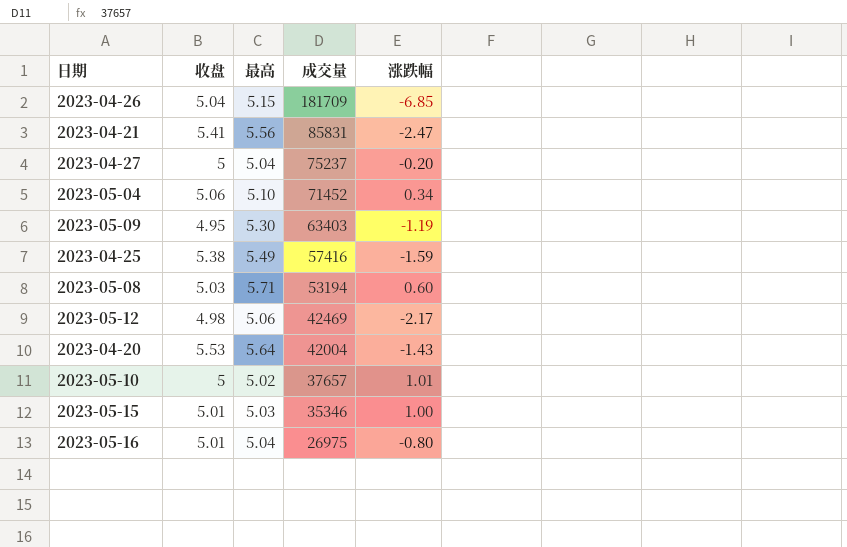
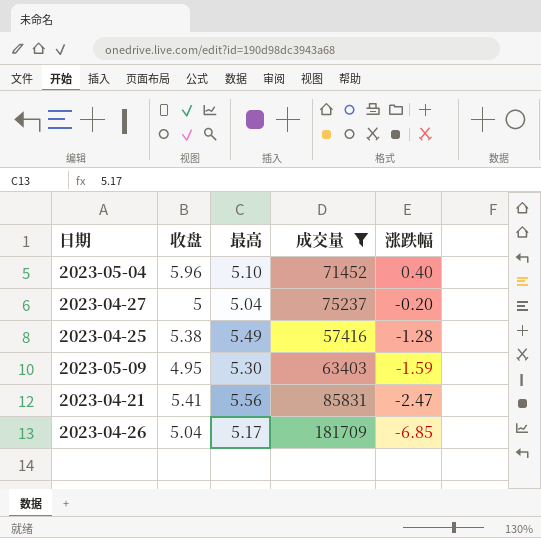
filter: none -> 成交量 >= 57416
row order: 成交量 descending -> 涨跌幅 descending
2023-05-04 | 收盘: 5.06 -> 5.96
2023-05-04 | 涨跌幅: 0.34 -> 0.40
2023-04-25 | 涨跌幅: -1.59 -> -1.28
2023-05-09 | 涨跌幅: -1.19 -> -1.59
2023-04-26 | 最高: 5.15 -> 5.17

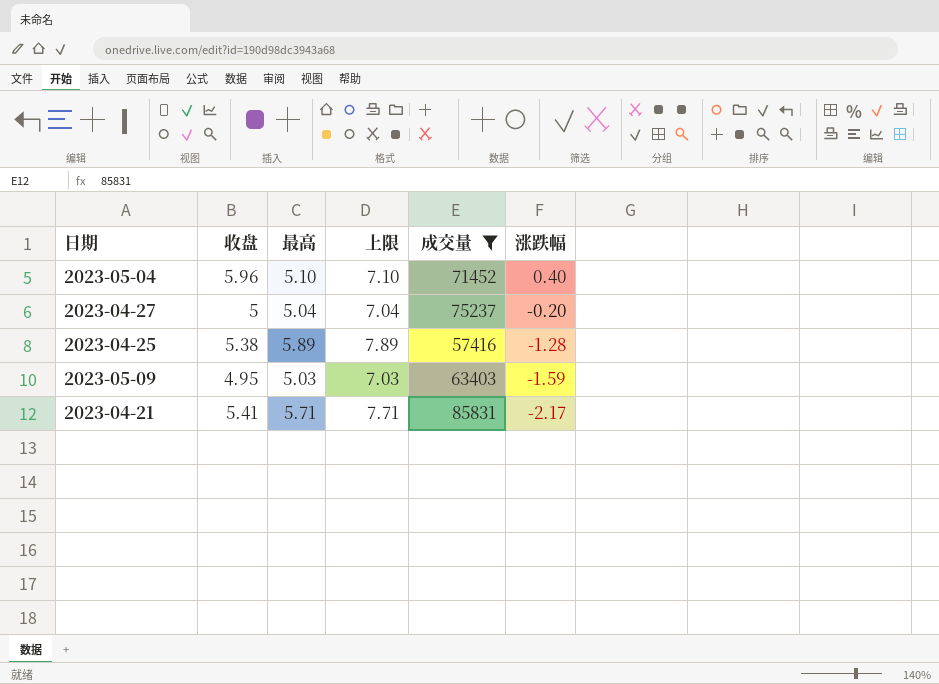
column 上限 | formula: none -> [最高] + 2
row 2023-04-26: 5.04 | 5.17 | 181709 | -6.85 -> none
2023-04-25 | 最高: 5.49 -> 5.89
2023-05-09 | 最高: 5.30 -> 5.03
2023-04-21 | 最高: 5.56 -> 5.71
2023-04-21 | 涨跌幅: -2.47 -> -2.17

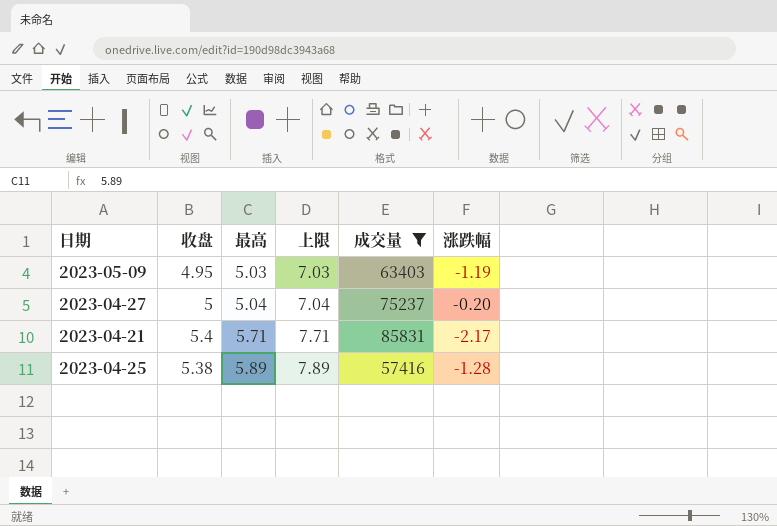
row order: 涨跌幅 descending -> 最高 ascending
row 2023-05-04: 5.96 | 5.10 | 7.10 | 71452 | 0.40 -> none
2023-05-09 | 涨跌幅: -1.59 -> -1.19
2023-04-21 | 收盘: 5.41 -> 5.4

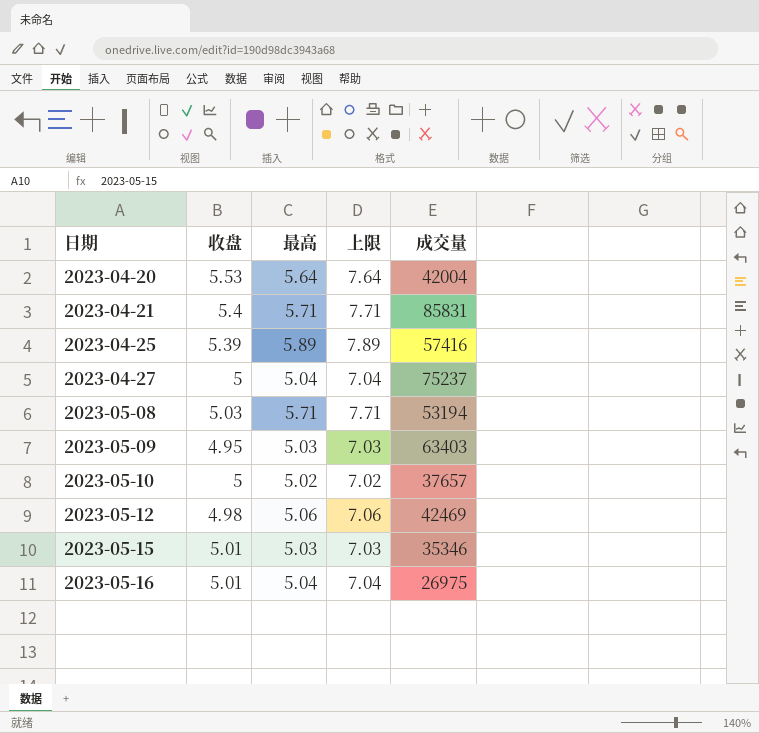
filter: 成交量 >= 57416 -> none
row order: 最高 ascending -> 日期 ascending
column 涨跌幅 | position: 6 -> none
2023-04-25 | 收盘: 5.38 -> 5.39

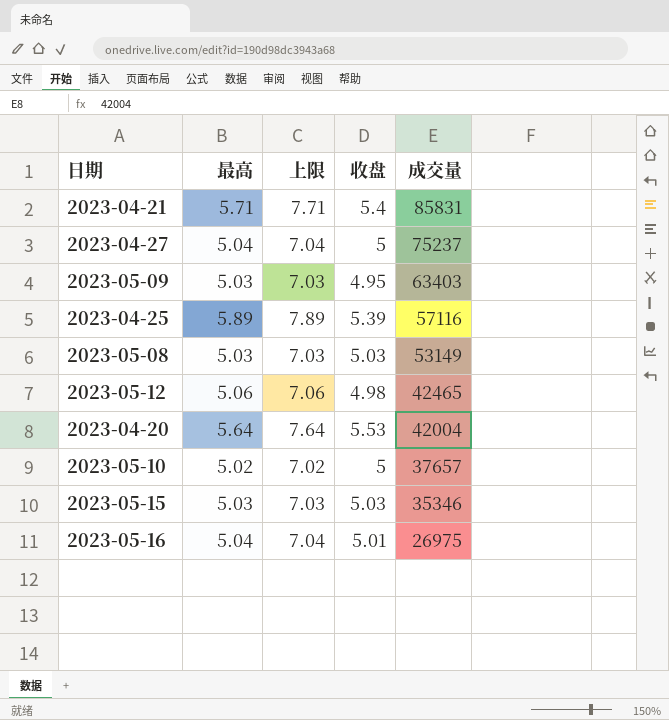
row order: 日期 ascending -> 成交量 descending
column 收盘 | position: 2 -> 4
2023-04-25 | 成交量: 57416 -> 57116
2023-05-08 | 最高: 5.71 -> 5.03
2023-05-08 | 上限: 7.71 -> 7.03
2023-05-08 | 成交量: 53194 -> 53149
2023-05-12 | 成交量: 42469 -> 42465
2023-05-15 | 收盘: 5.01 -> 5.03

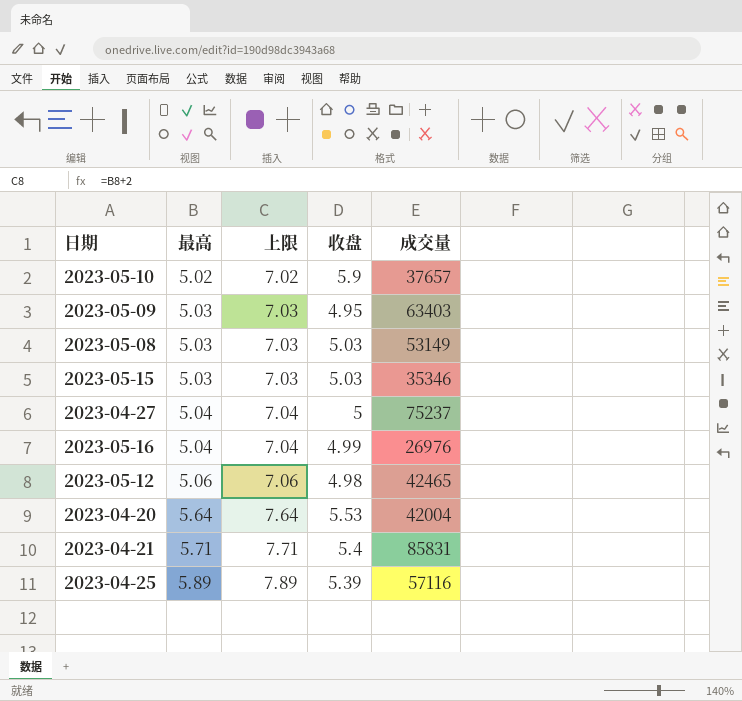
row order: 成交量 descending -> 最高 ascending
2023-05-10 | 收盘: 5 -> 5.9
2023-05-16 | 收盘: 5.01 -> 4.99
2023-05-16 | 成交量: 26975 -> 26976

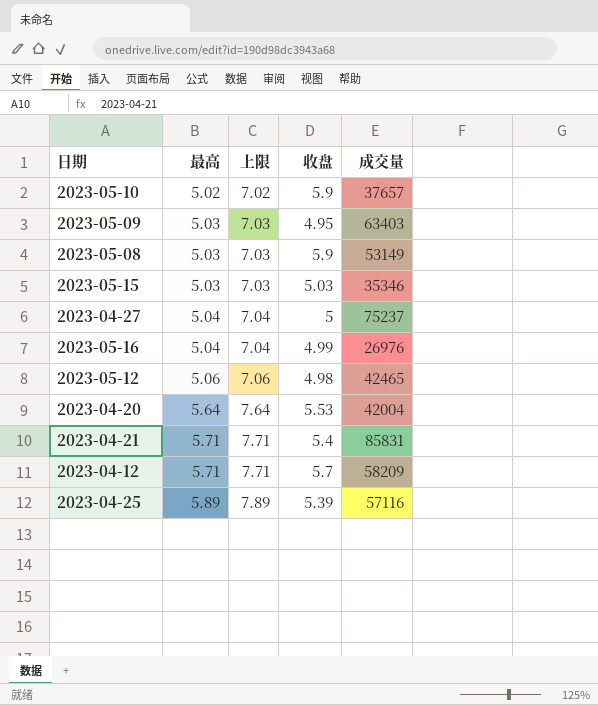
2023-05-08 | 收盘: 5.03 -> 5.9
row 2023-04-12: none -> 5.71 | 7.71 | 5.7 | 58209

